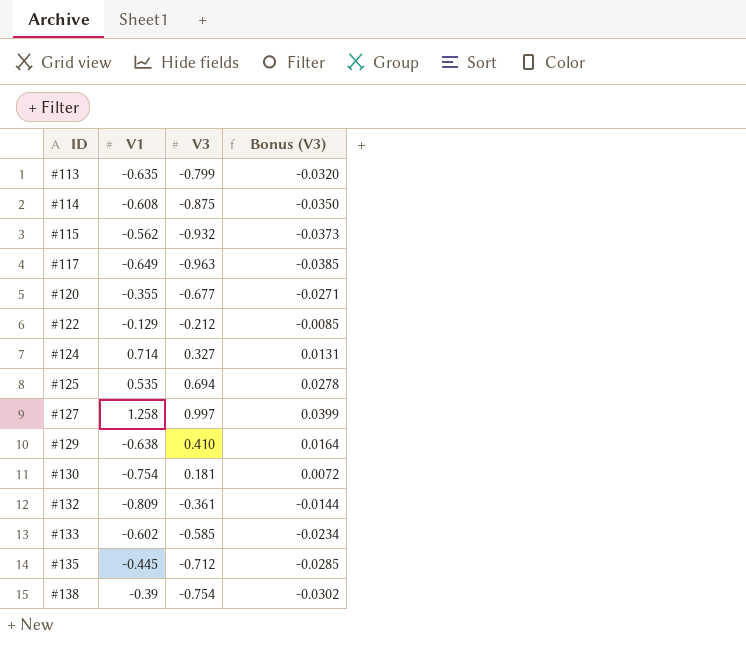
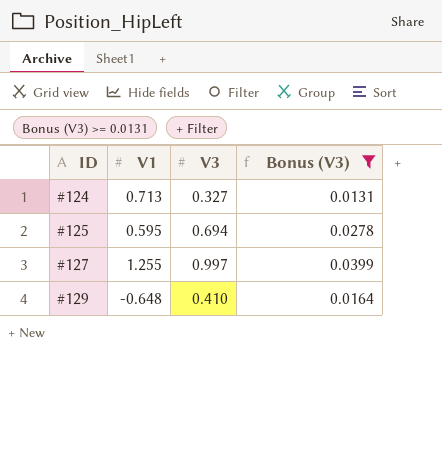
filter: none -> Bonus (V3) >= 0.0131
#124 | V1: 0.714 -> 0.713
#125 | V1: 0.535 -> 0.595
#127 | V1: 1.258 -> 1.255
#129 | V1: -0.638 -> -0.648

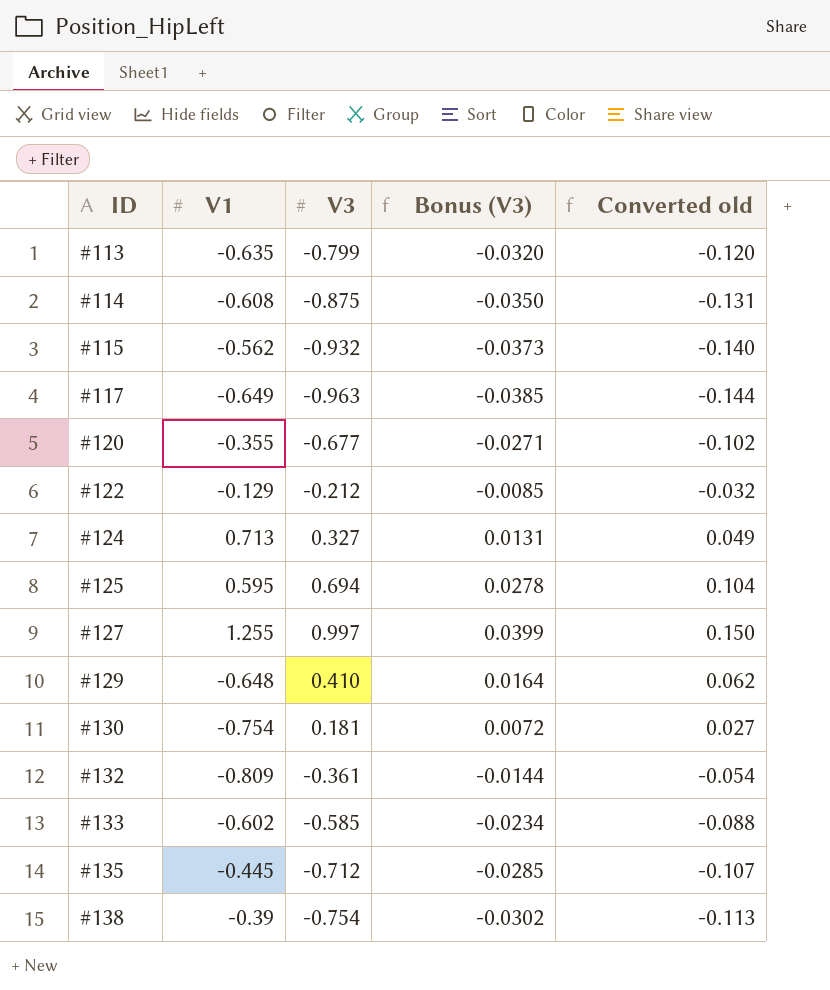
filter: Bonus (V3) >= 0.0131 -> none
column Converted old | formula: none -> [V3] * 0.15

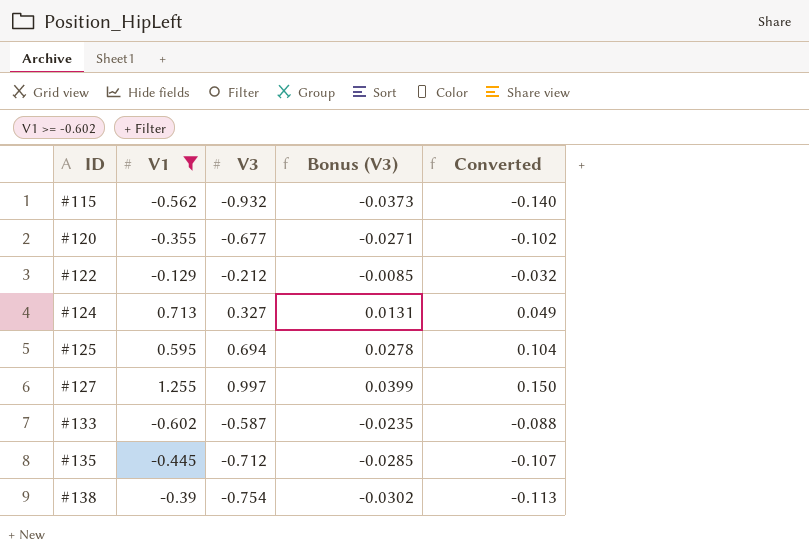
filter: none -> V1 >= -0.602
column name: Converted old -> Converted
#133 | V3: -0.585 -> -0.587
#133 | Bonus (V3): -0.0234 -> -0.0235

